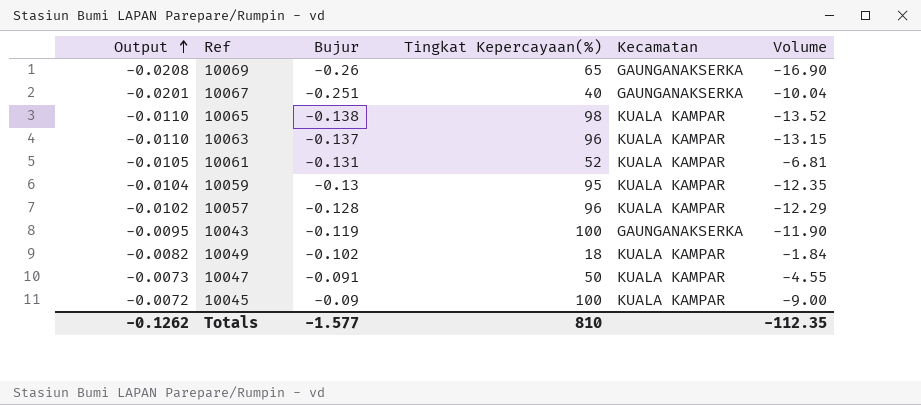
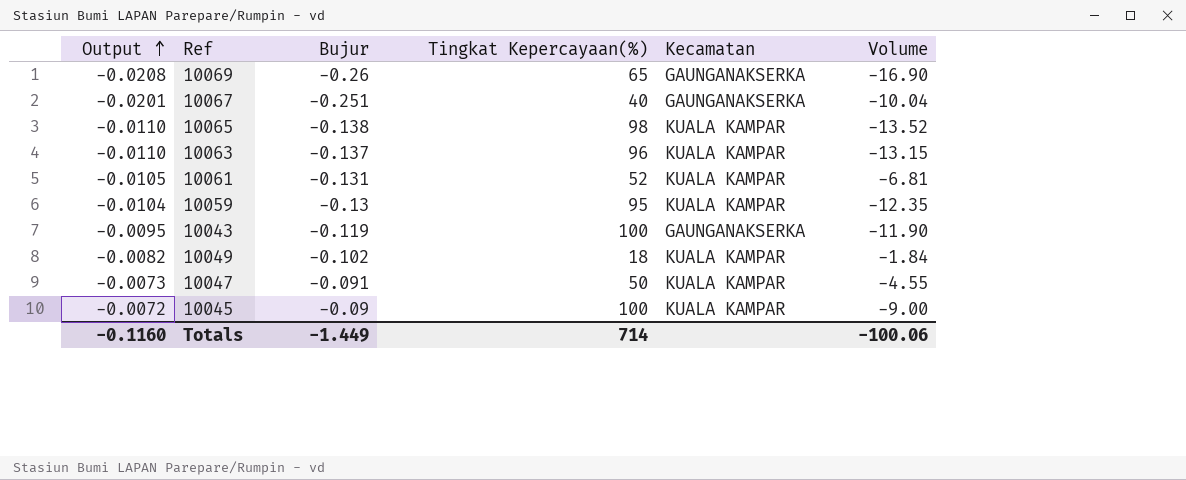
row 10057: -0.0102 | -0.128 | 96 | KUALA KAMPAR | -12.29 -> none
Totals | Output: -0.1262 -> -0.1160
Totals | Bujur: -1.577 -> -1.449
Totals | Tingkat Kepercayaan(%): 810 -> 714
Totals | Volume: -112.35 -> -100.06

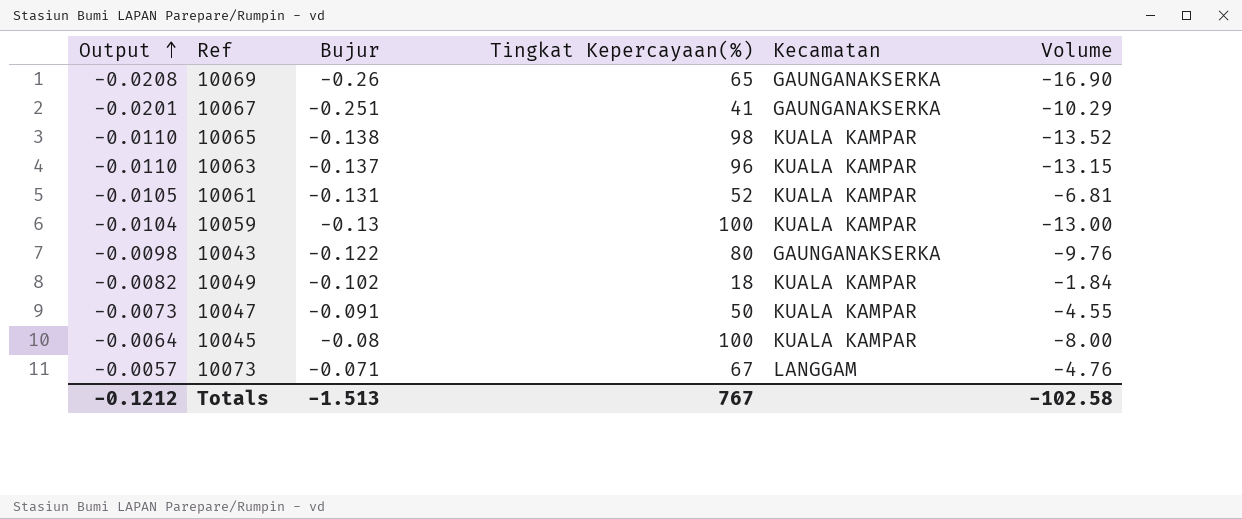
10067 | Tingkat Kepercayaan(%): 40 -> 41
10067 | Volume: -10.04 -> -10.29
10059 | Tingkat Kepercayaan(%): 95 -> 100
10059 | Volume: -12.35 -> -13.00
10043 | Output: -0.0095 -> -0.0098
10043 | Bujur: -0.119 -> -0.122
10043 | Tingkat Kepercayaan(%): 100 -> 80
10043 | Volume: -11.90 -> -9.76
10045 | Output: -0.0072 -> -0.0064
10045 | Bujur: -0.09 -> -0.08
10045 | Volume: -9.00 -> -8.00
row 10073: none -> -0.0057 | -0.071 | 67 | LANGGAM | -4.76
Totals | Output: -0.1160 -> -0.1212
Totals | Bujur: -1.449 -> -1.513
Totals | Tingkat Kepercayaan(%): 714 -> 767
Totals | Volume: -100.06 -> -102.58

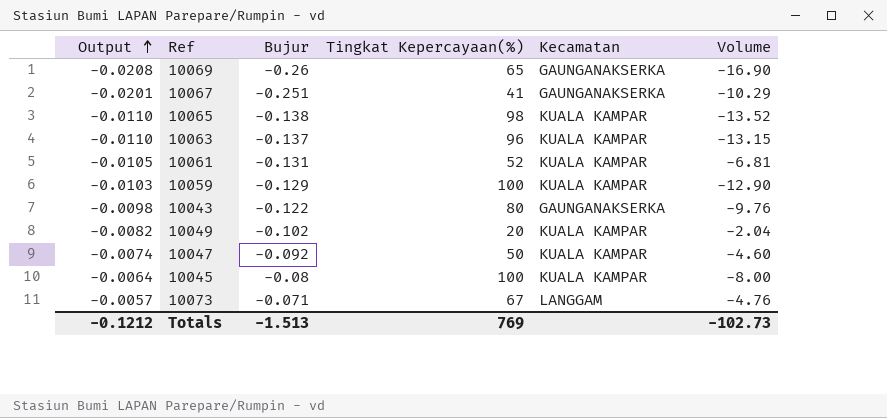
10059 | Output: -0.0104 -> -0.0103
10059 | Bujur: -0.13 -> -0.129
10059 | Volume: -13.00 -> -12.90
10049 | Tingkat Kepercayaan(%): 18 -> 20
10049 | Volume: -1.84 -> -2.04
10047 | Output: -0.0073 -> -0.0074
10047 | Bujur: -0.091 -> -0.092
10047 | Volume: -4.55 -> -4.60
Totals | Tingkat Kepercayaan(%): 767 -> 769
Totals | Volume: -102.58 -> -102.73

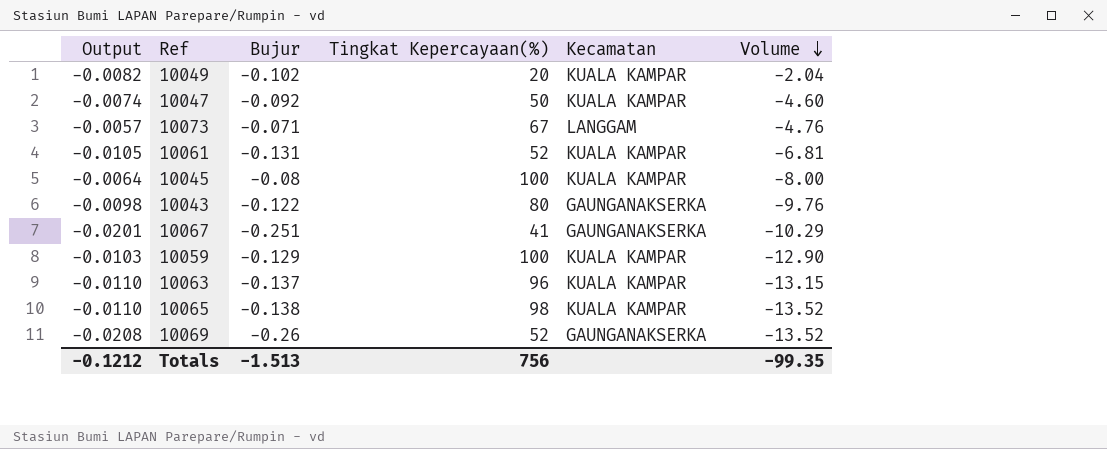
row order: Output ascending -> Volume descending
10069 | Tingkat Kepercayaan(%): 65 -> 52
10069 | Volume: -16.90 -> -13.52
Totals | Tingkat Kepercayaan(%): 769 -> 756
Totals | Volume: -102.73 -> -99.35

